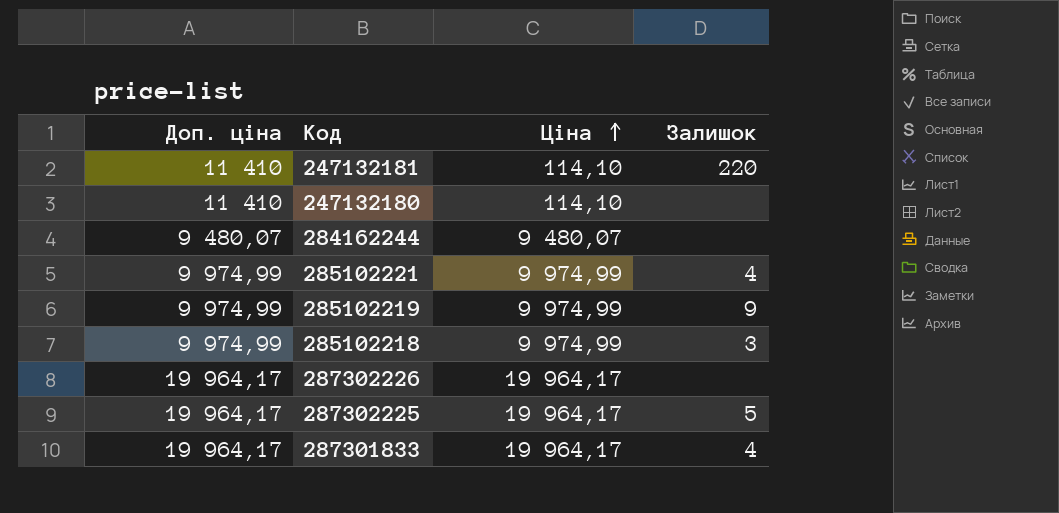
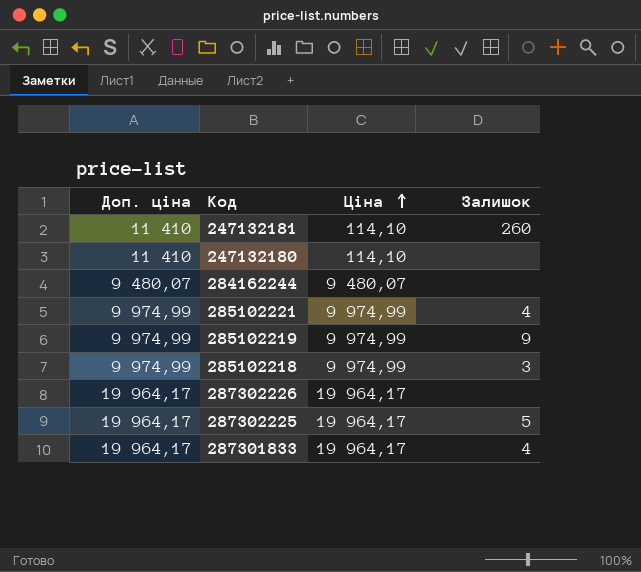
247132181 | Залишок: 220 -> 260

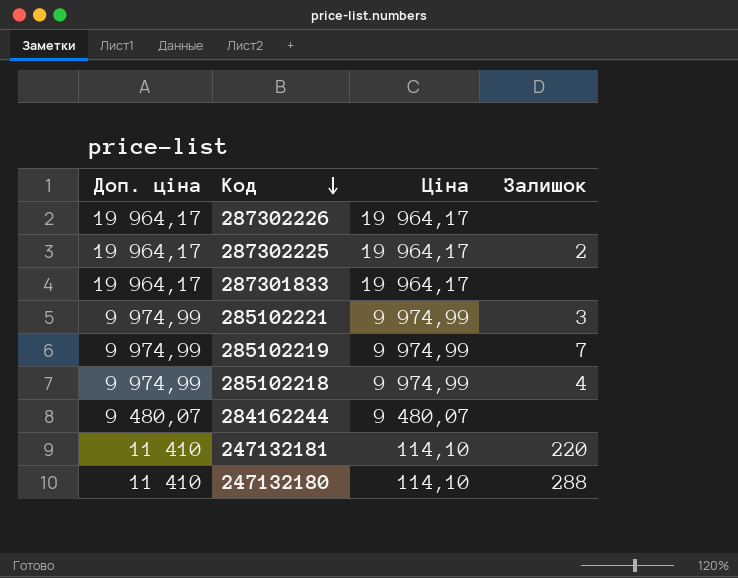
row order: Ціна ascending -> Код descending
287302225 | Залишок: 5 -> 2
287301833 | Залишок: 4 -> none
285102221 | Залишок: 4 -> 3
285102219 | Залишок: 9 -> 7
285102218 | Залишок: 3 -> 4
247132181 | Залишок: 260 -> 220
247132180 | Залишок: none -> 288

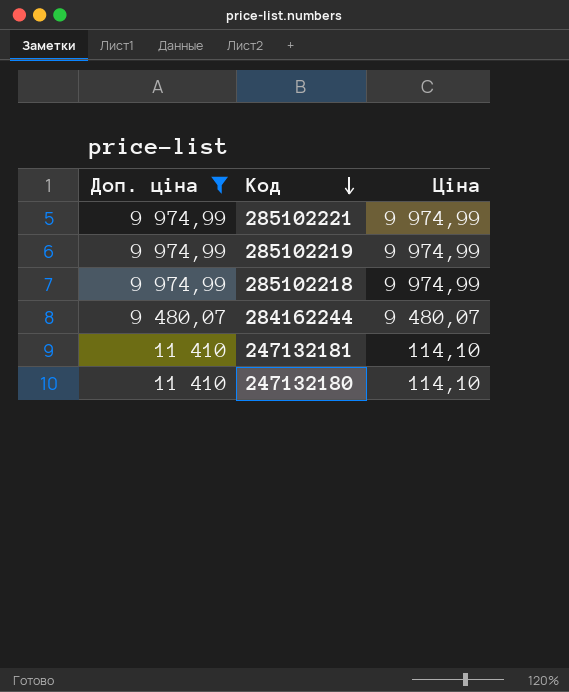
filter: none -> Доп. ціна != 19 964,17
column Залишок | position: 4 -> none

